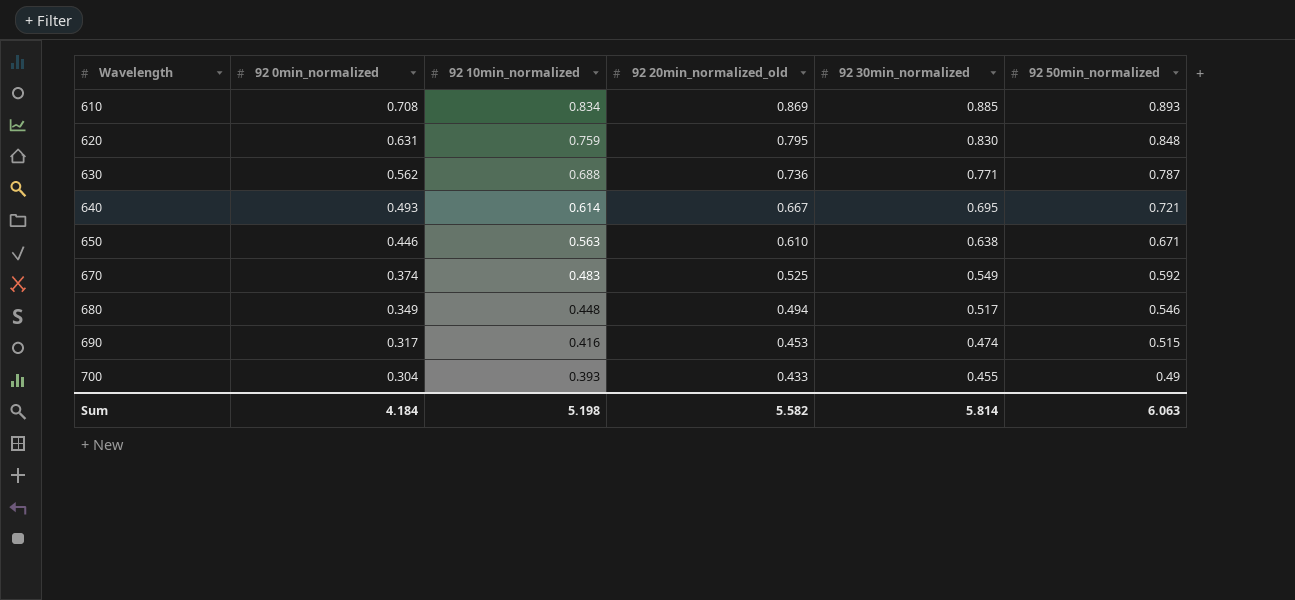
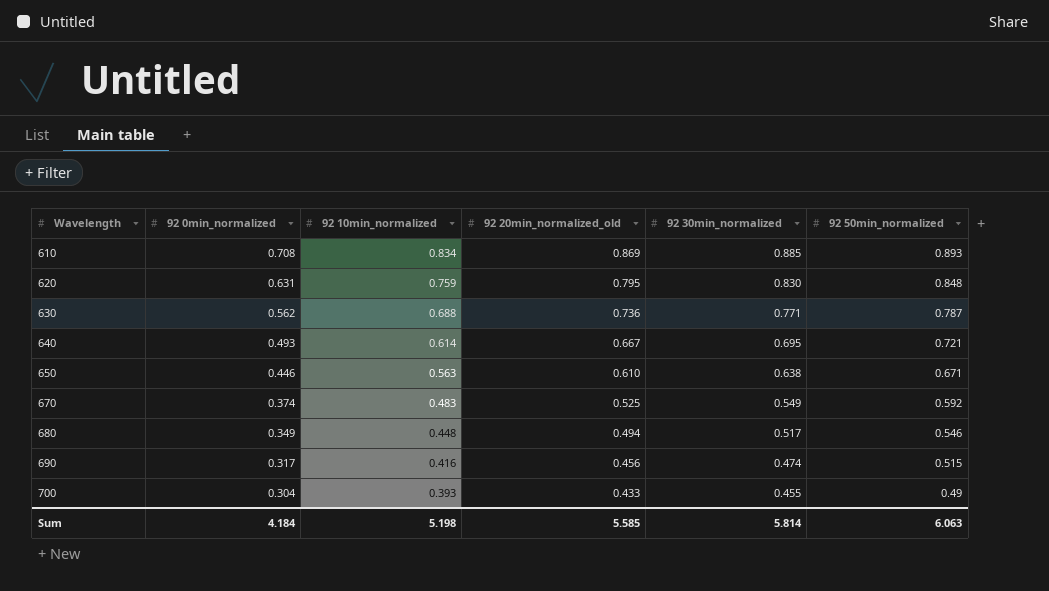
690 | 92 20min_normalized_old: 0.453 -> 0.456
Sum | 92 20min_normalized_old: 5.582 -> 5.585

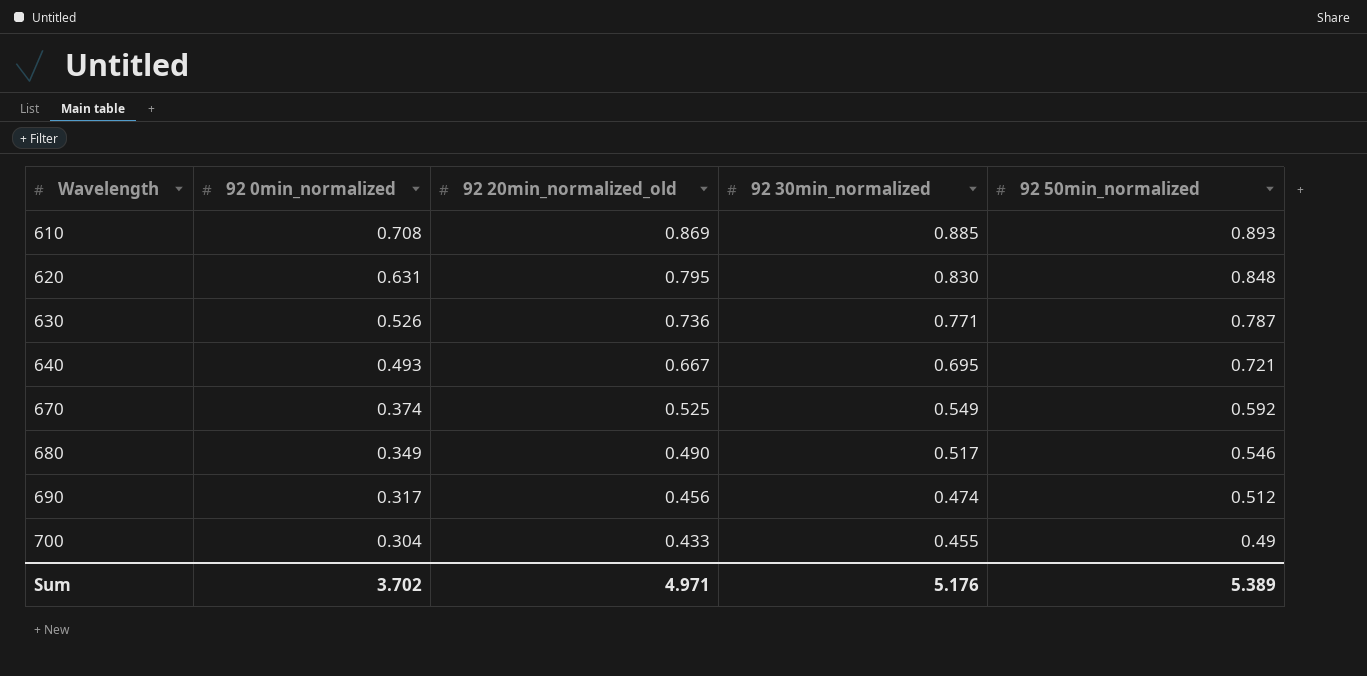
column 92 10min_normalized | position: 3 -> none
row 650: 0.446 | 0.563 | 0.610 | 0.638 | 0.671 -> none
630 | 92 0min_normalized: 0.562 -> 0.526
680 | 92 20min_normalized_old: 0.494 -> 0.490
690 | 92 50min_normalized: 0.515 -> 0.512
Sum | 92 0min_normalized: 4.184 -> 3.702
Sum | 92 20min_normalized_old: 5.585 -> 4.971
Sum | 92 30min_normalized: 5.814 -> 5.176
Sum | 92 50min_normalized: 6.063 -> 5.389

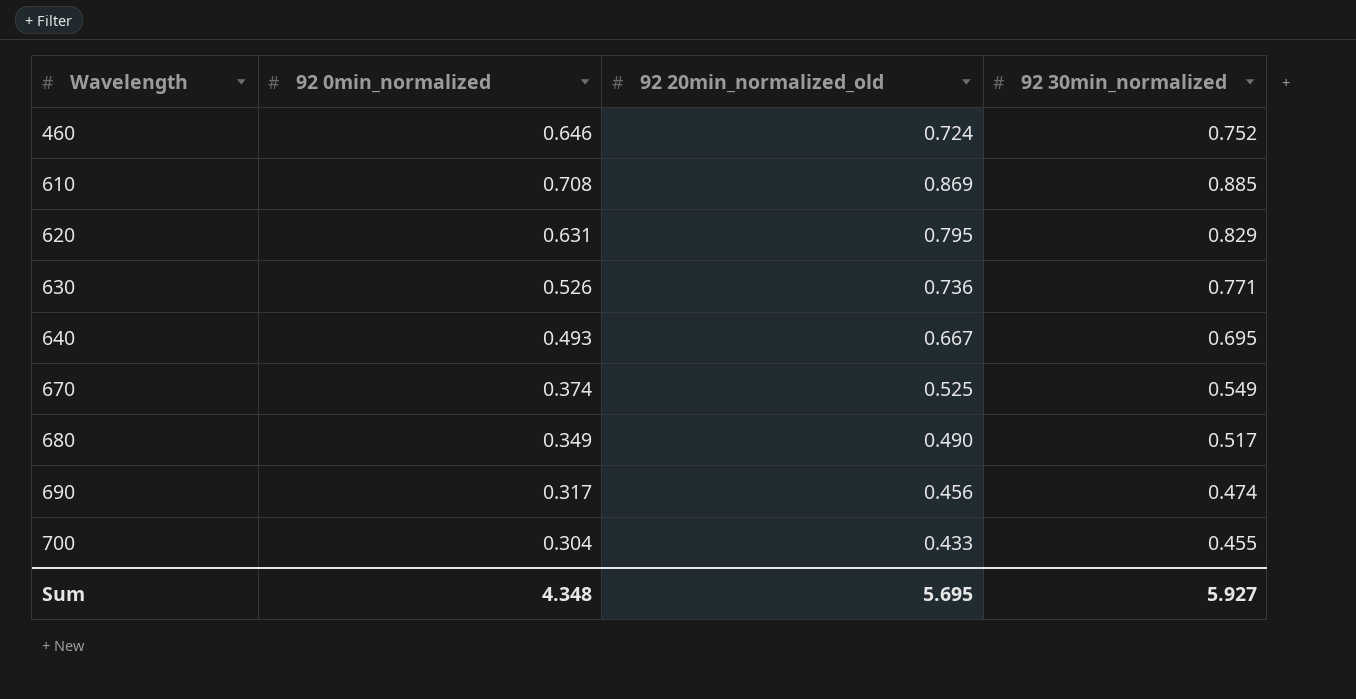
column 92 50min_normalized | position: 5 -> none
row 460: none -> 0.646 | 0.724 | 0.752
620 | 92 30min_normalized: 0.830 -> 0.829
Sum | 92 0min_normalized: 3.702 -> 4.348
Sum | 92 20min_normalized_old: 4.971 -> 5.695
Sum | 92 30min_normalized: 5.176 -> 5.927

